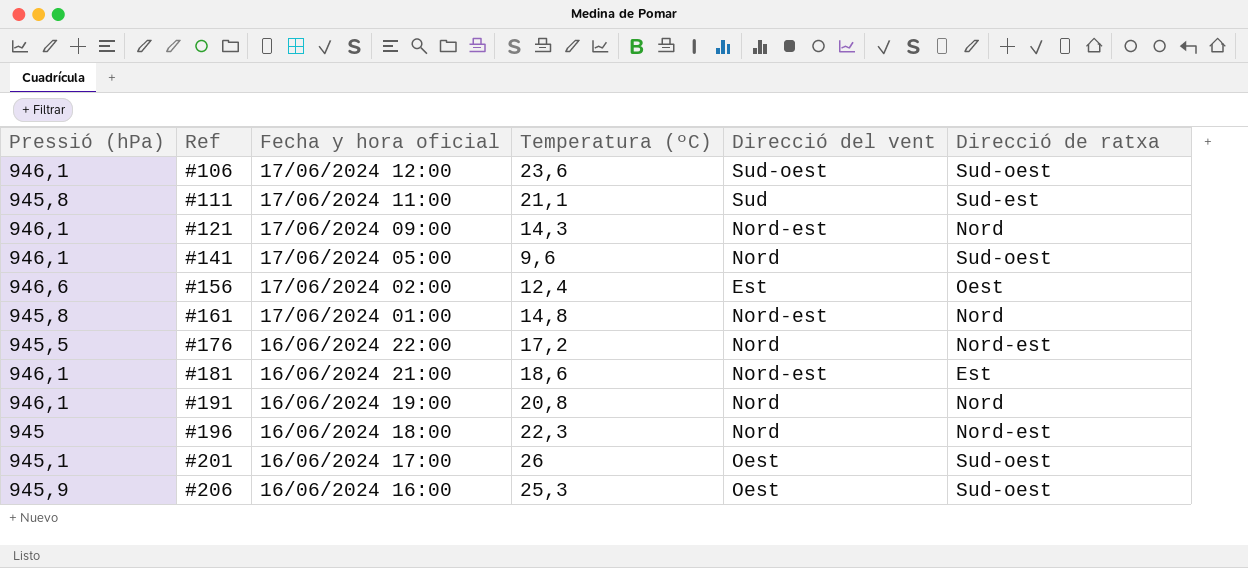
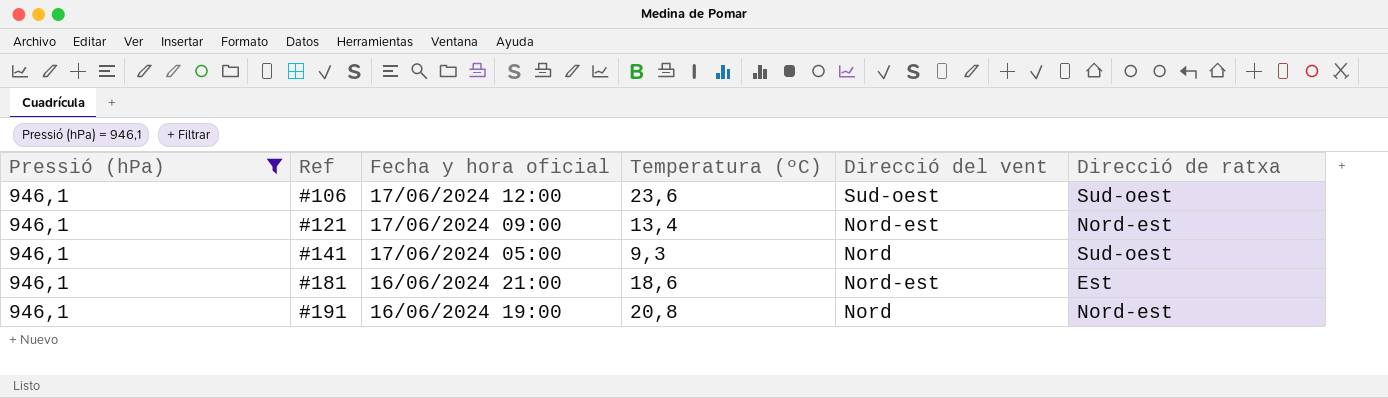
filter: none -> Pressió (hPa) = 946,1
#121 | Temperatura (ºC): 14,3 -> 13,4
#121 | Direcció de ratxa: Nord -> Nord-est
#141 | Temperatura (ºC): 9,6 -> 9,3
#191 | Direcció de ratxa: Nord -> Nord-est

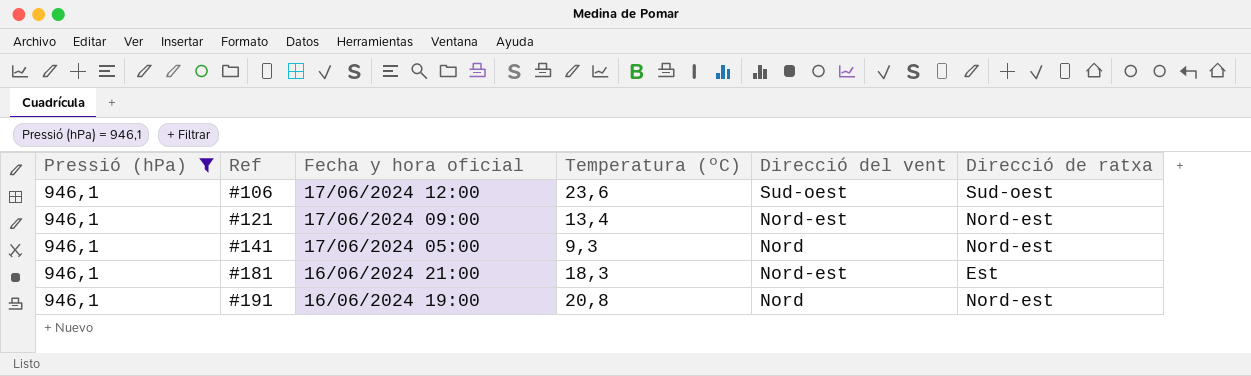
#141 | Direcció de ratxa: Sud-oest -> Nord-est
#181 | Temperatura (ºC): 18,6 -> 18,3

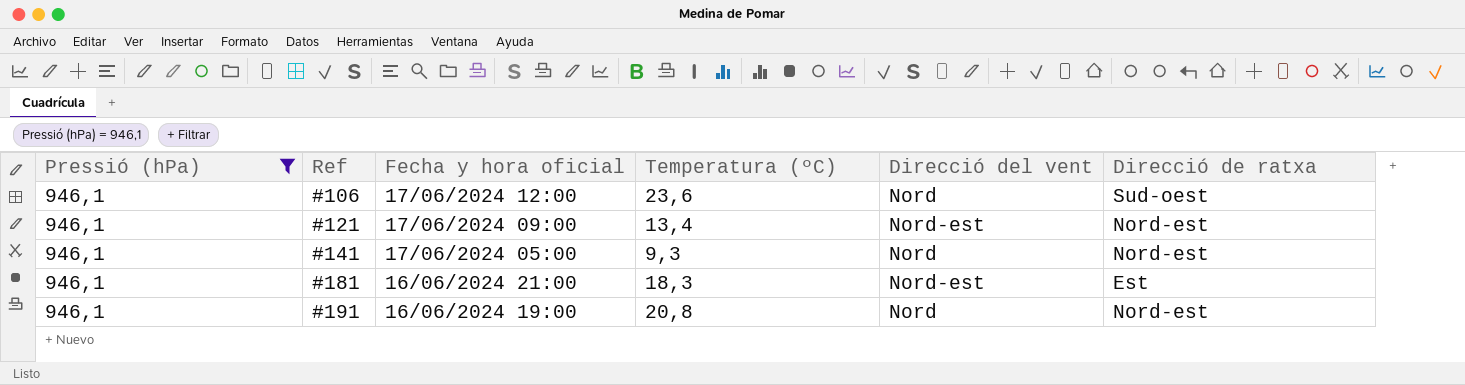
#106 | Direcció del vent: Sud-oest -> Nord

